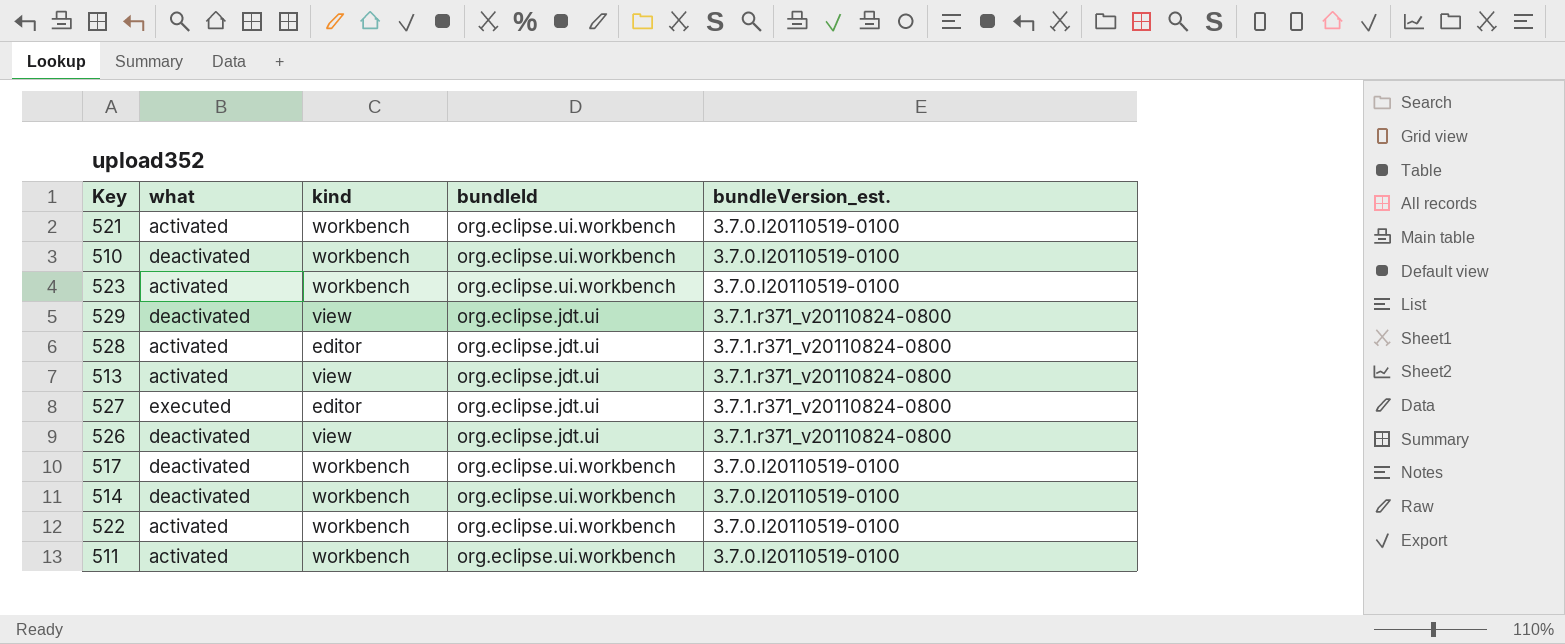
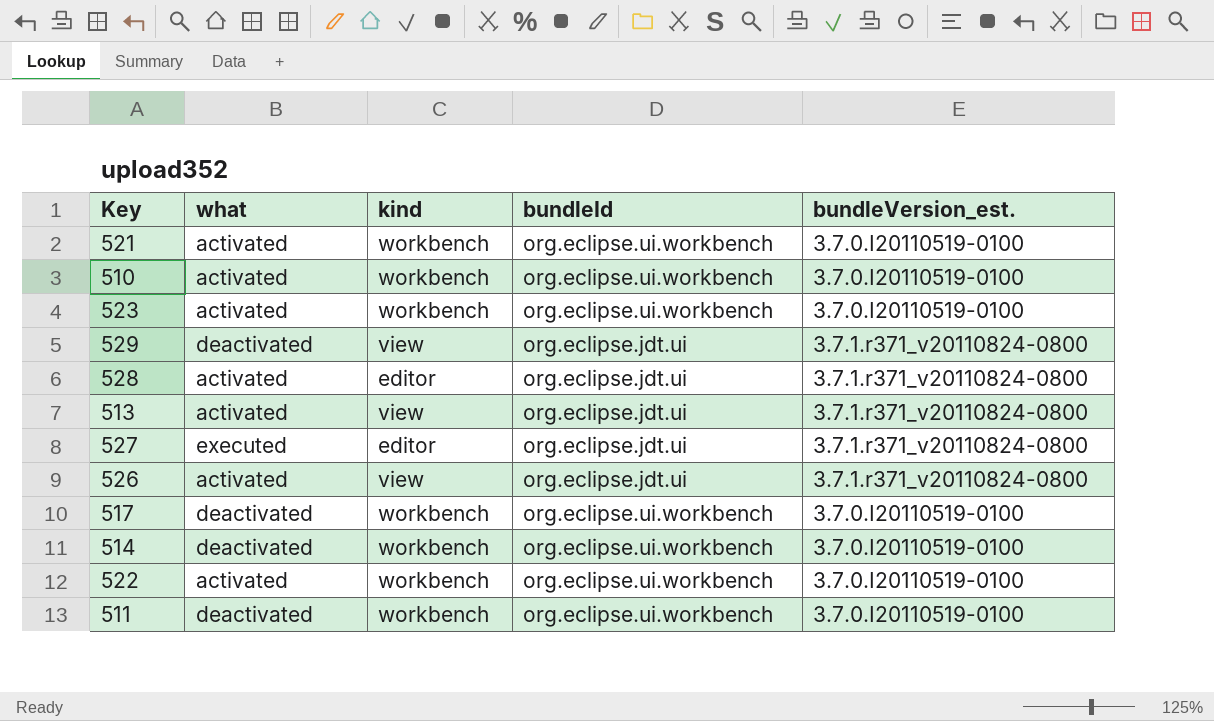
510 | what: deactivated -> activated
526 | what: deactivated -> activated
511 | what: activated -> deactivated

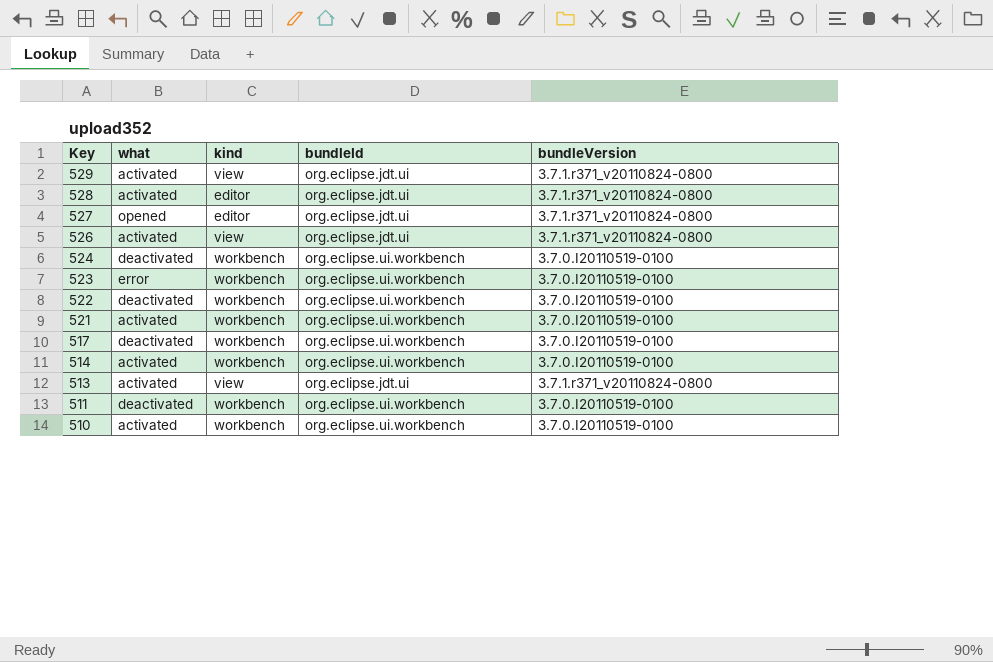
row order: none -> Key descending
column name: bundleVersion_est. -> bundleVersion
529 | what: deactivated -> activated
527 | what: executed -> opened
row 524: none -> deactivated | workbench | org.eclipse.ui.workbench | 3.7.0.I20110519-0100
523 | what: activated -> error
522 | what: activated -> deactivated
514 | what: deactivated -> activated

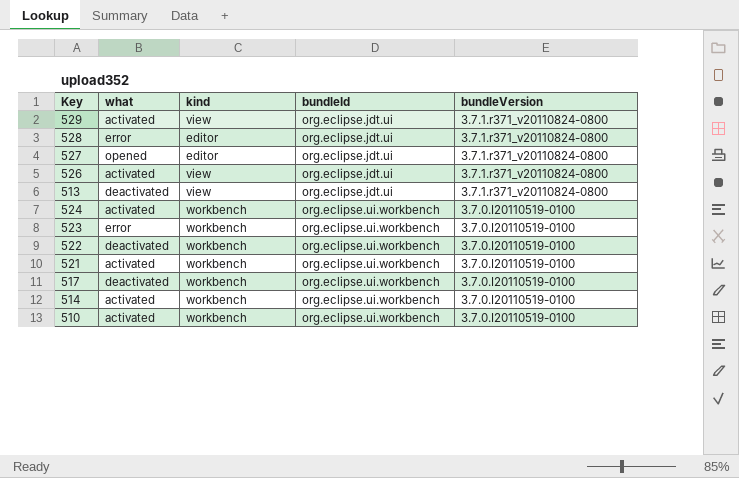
row order: Key descending -> bundleId ascending
row 511: deactivated | workbench | org.eclipse.ui.workbench | 3.7.0.I20110519-0100 -> none
528 | what: activated -> error
513 | what: activated -> deactivated
524 | what: deactivated -> activated

